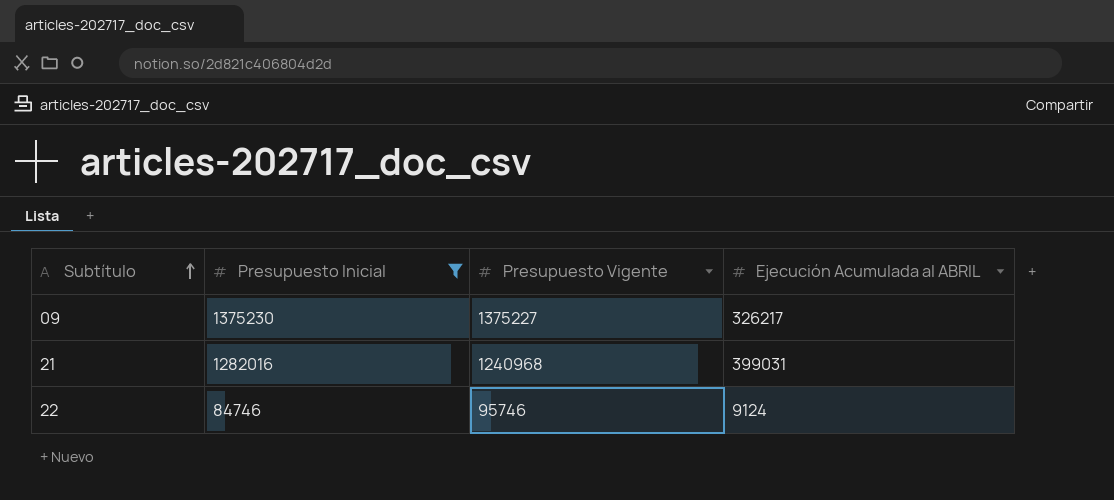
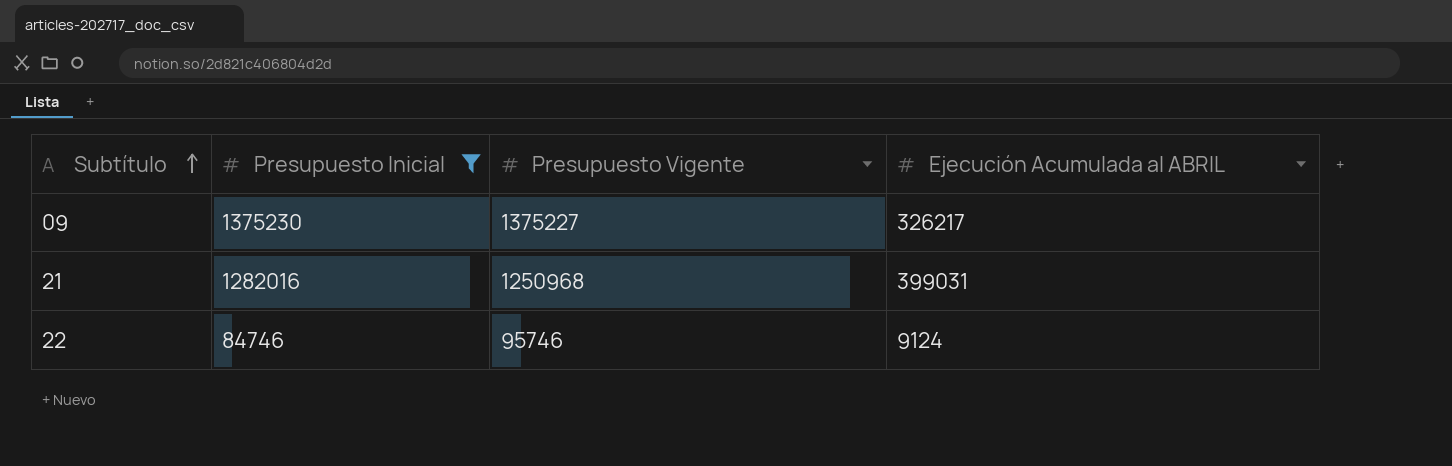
21 | Presupuesto Vigente: 1240968 -> 1250968

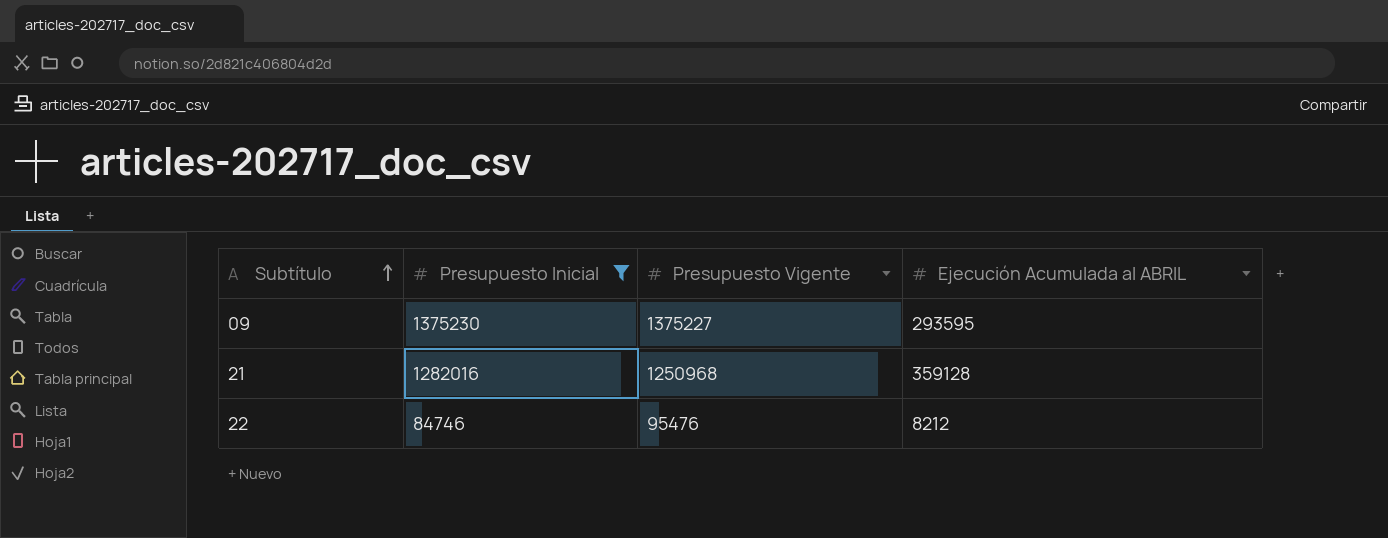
09 | Ejecución Acumulada al ABRIL: 326217 -> 293595
21 | Ejecución Acumulada al ABRIL: 399031 -> 359128
22 | Presupuesto Vigente: 95746 -> 95476
22 | Ejecución Acumulada al ABRIL: 9124 -> 8212

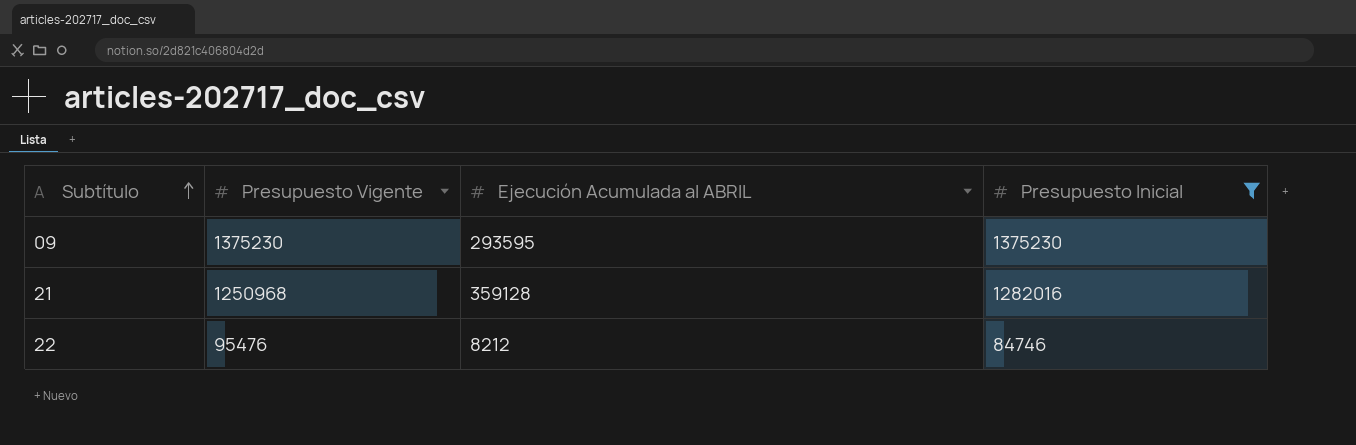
column Presupuesto Inicial | position: 2 -> 4
09 | Presupuesto Vigente: 1375227 -> 1375230

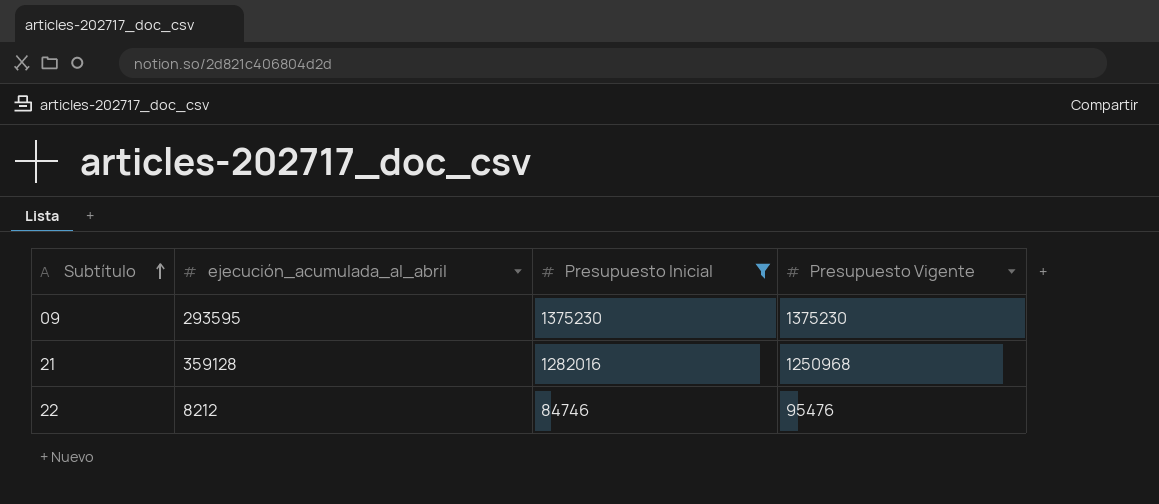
column name: Ejecución Acumulada al ABRIL -> ejecución_acumulada_al_abril
column Presupuesto Vigente | position: 2 -> 4

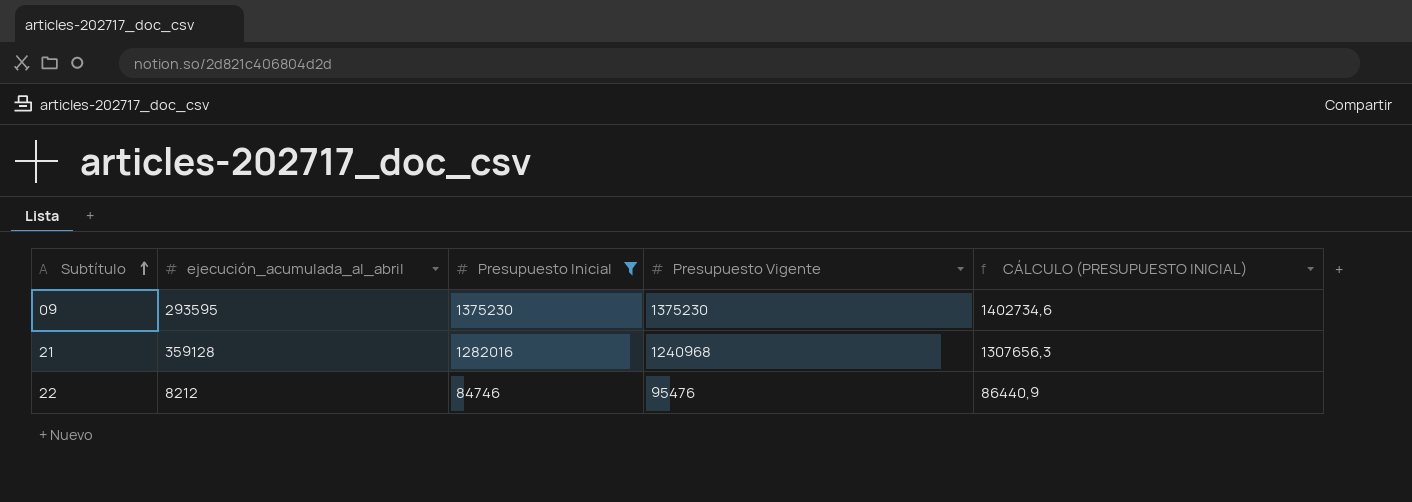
column CÁLCULO (PRESUPUESTO INICIAL) | formula: none -> [Presupuesto Inicial] * 1,02
21 | Presupuesto Vigente: 1250968 -> 1240968

